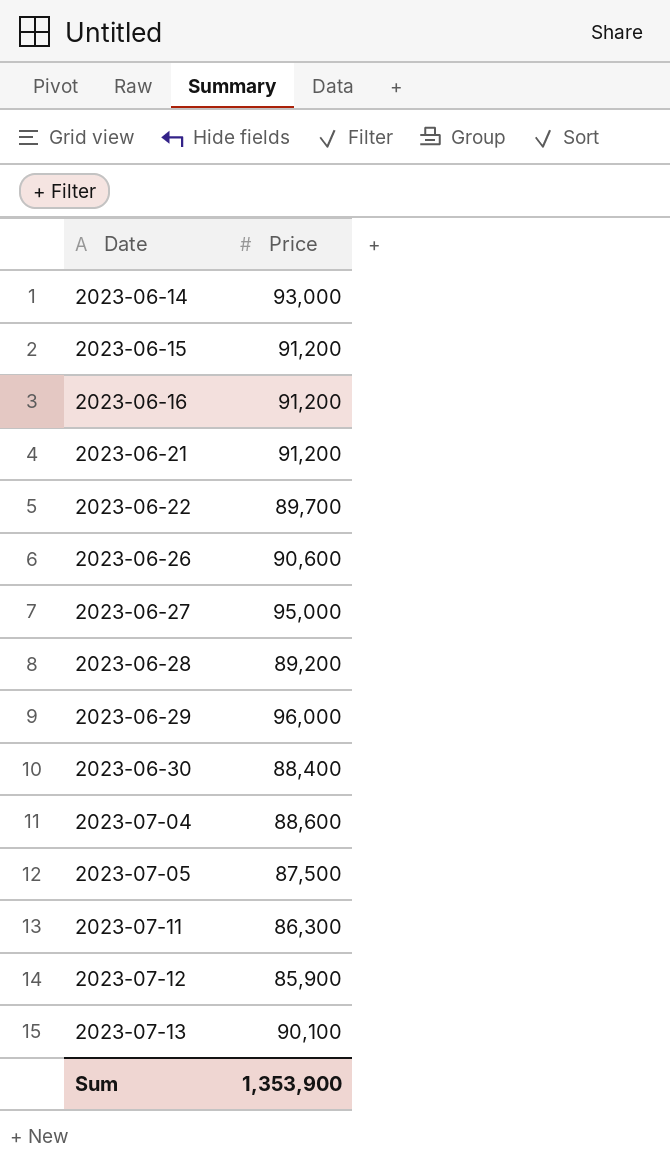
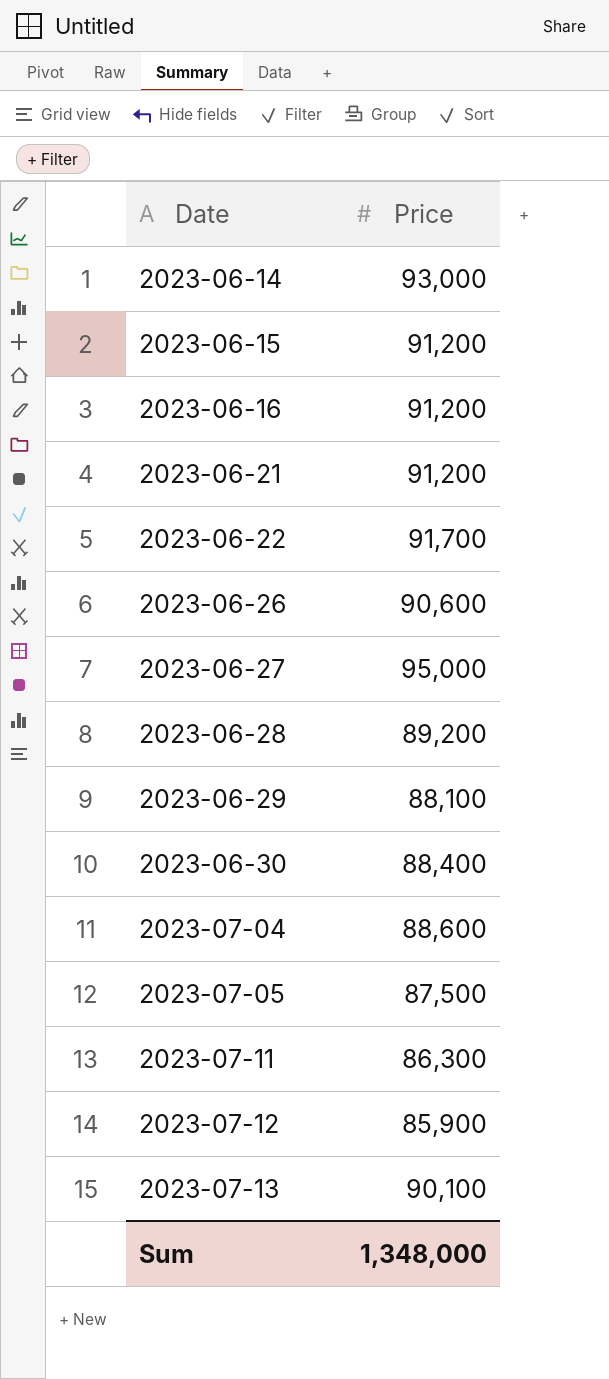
2023-06-22 | Price: 89,700 -> 91,700
2023-06-29 | Price: 96,000 -> 88,100
Sum | Price: 1,353,900 -> 1,348,000

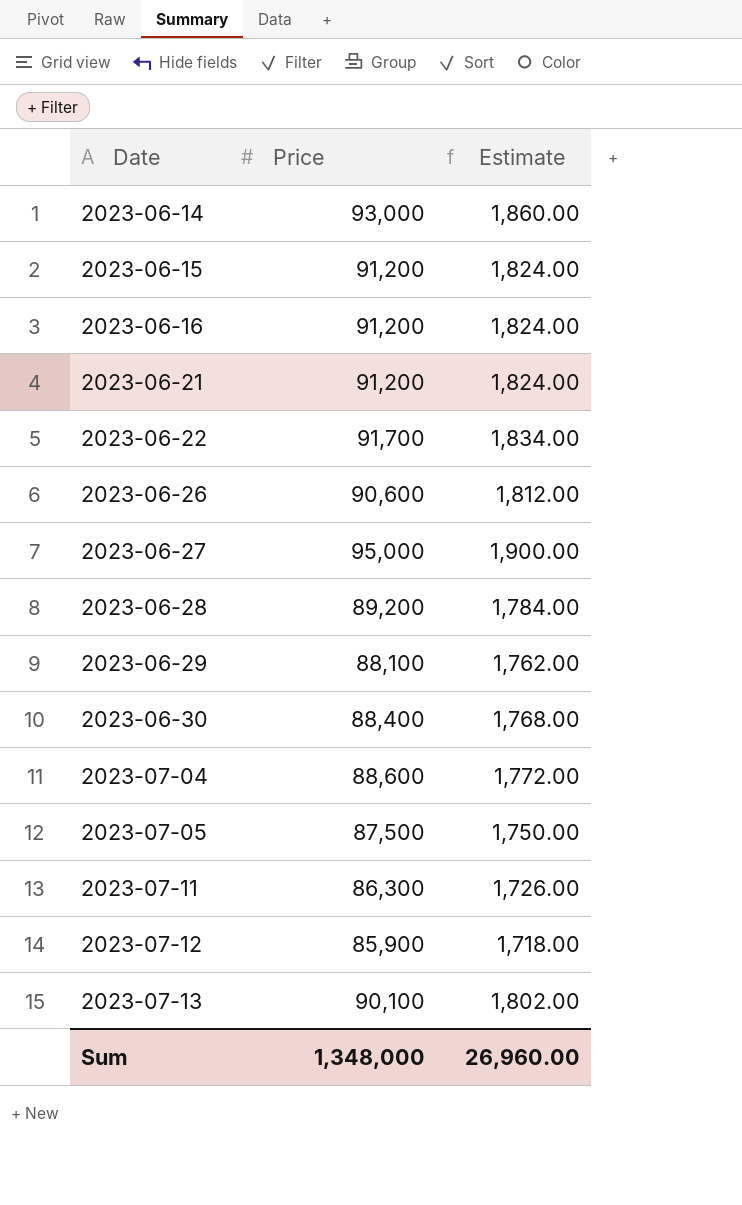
column Estimate | formula: none -> [Price] * 0.02

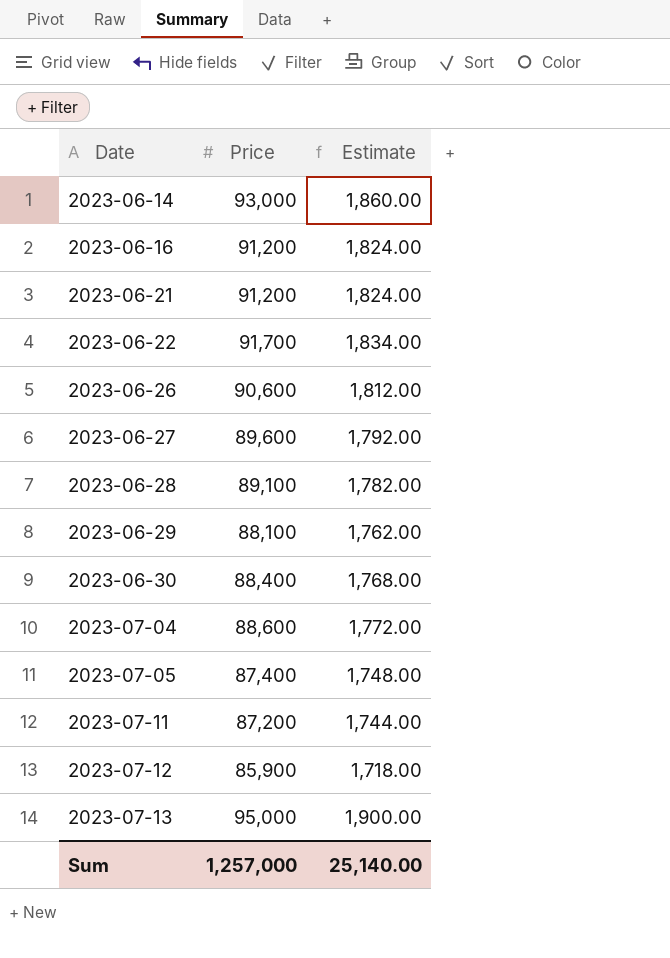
row 2023-06-15: 91,200 | 1,824.00 -> none
2023-06-27 | Price: 95,000 -> 89,600
2023-06-27 | Estimate: 1,900.00 -> 1,792.00
2023-06-28 | Price: 89,200 -> 89,100
2023-06-28 | Estimate: 1,784.00 -> 1,782.00
2023-07-05 | Price: 87,500 -> 87,400
2023-07-05 | Estimate: 1,750.00 -> 1,748.00
2023-07-11 | Price: 86,300 -> 87,200
2023-07-11 | Estimate: 1,726.00 -> 1,744.00
2023-07-13 | Price: 90,100 -> 95,000
2023-07-13 | Estimate: 1,802.00 -> 1,900.00
Sum | Price: 1,348,000 -> 1,257,000
Sum | Estimate: 26,960.00 -> 25,140.00

